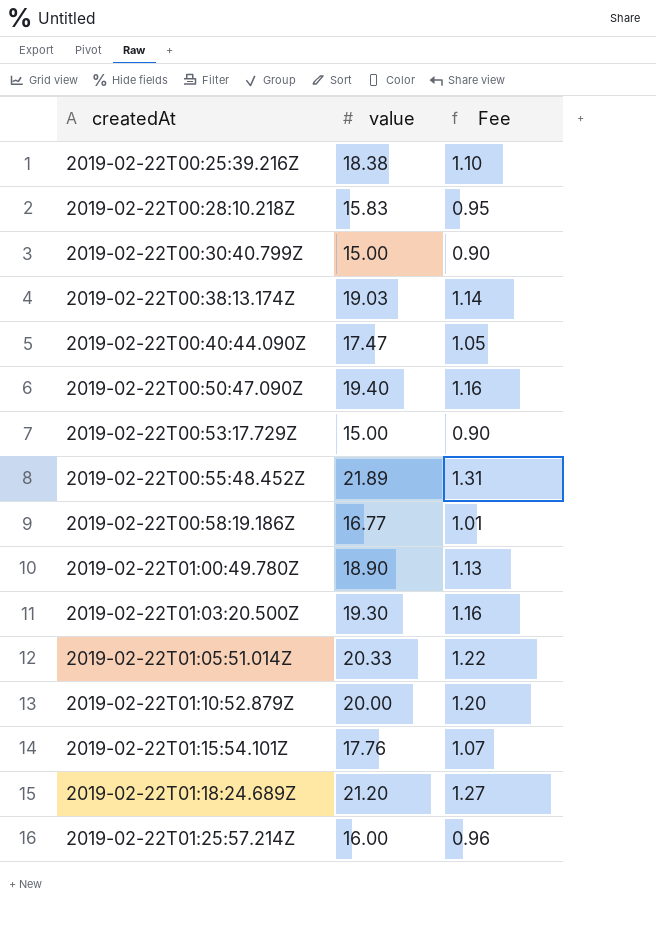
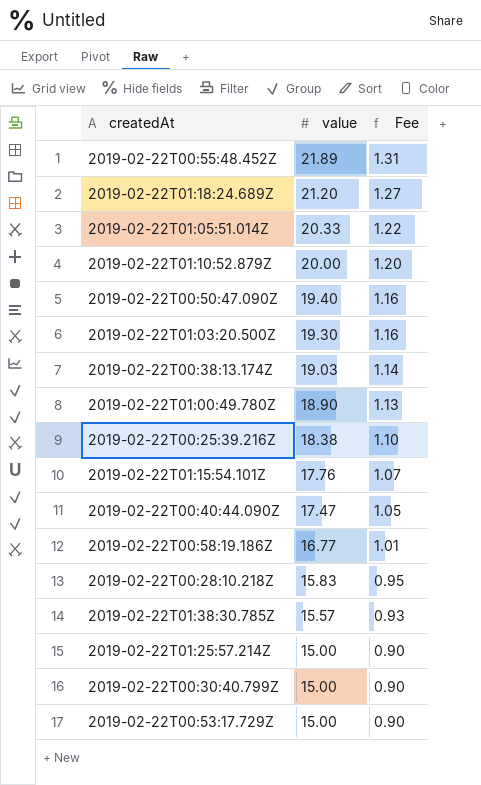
row order: createdAt ascending -> value descending
row 2019-02-22T01:38:30.785Z: none -> 15.57 | 0.93
2019-02-22T01:25:57.214Z | value: 16.00 -> 15.00
2019-02-22T01:25:57.214Z | Fee: 0.96 -> 0.90

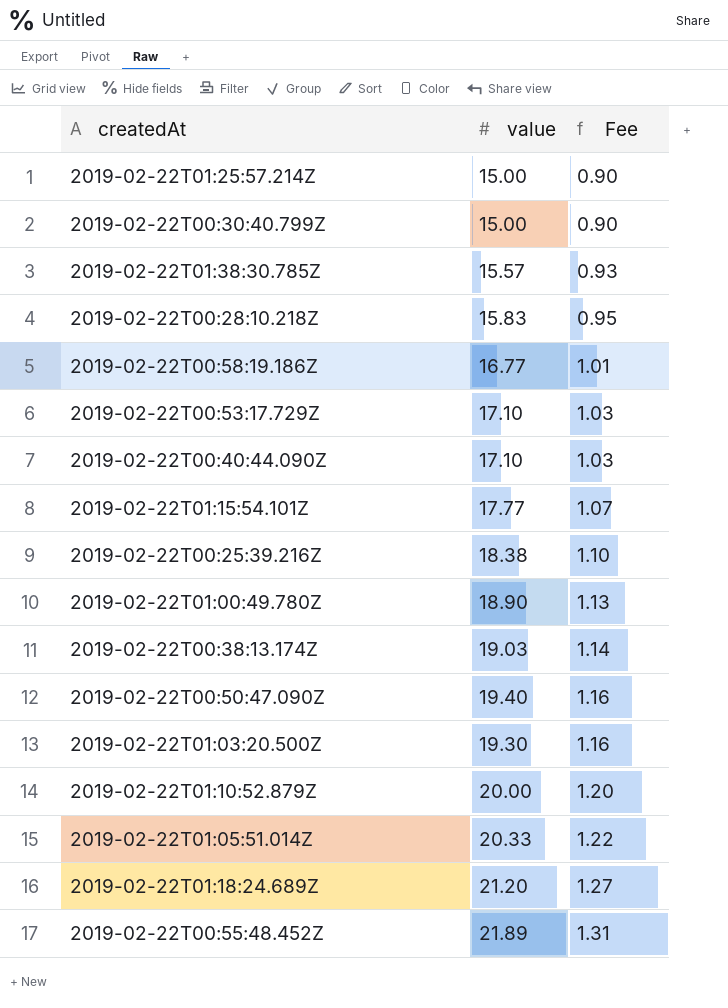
row order: value descending -> Fee ascending
2019-02-22T00:53:17.729Z | value: 15.00 -> 17.10
2019-02-22T00:53:17.729Z | Fee: 0.90 -> 1.03
2019-02-22T00:40:44.090Z | value: 17.47 -> 17.10
2019-02-22T00:40:44.090Z | Fee: 1.05 -> 1.03
2019-02-22T01:15:54.101Z | value: 17.76 -> 17.77

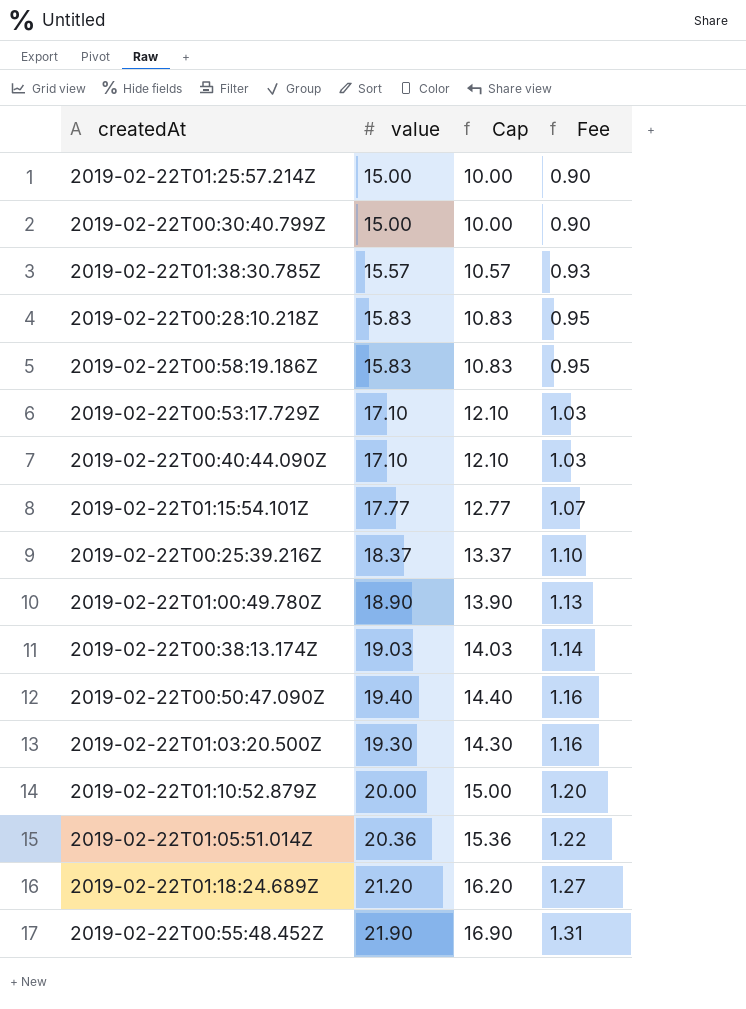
column Cap | formula: none -> [value] - 5
2019-02-22T00:58:19.186Z | value: 16.77 -> 15.83
2019-02-22T00:58:19.186Z | Fee: 1.01 -> 0.95
2019-02-22T00:25:39.216Z | value: 18.38 -> 18.37
2019-02-22T01:05:51.014Z | value: 20.33 -> 20.36
2019-02-22T00:55:48.452Z | value: 21.89 -> 21.90

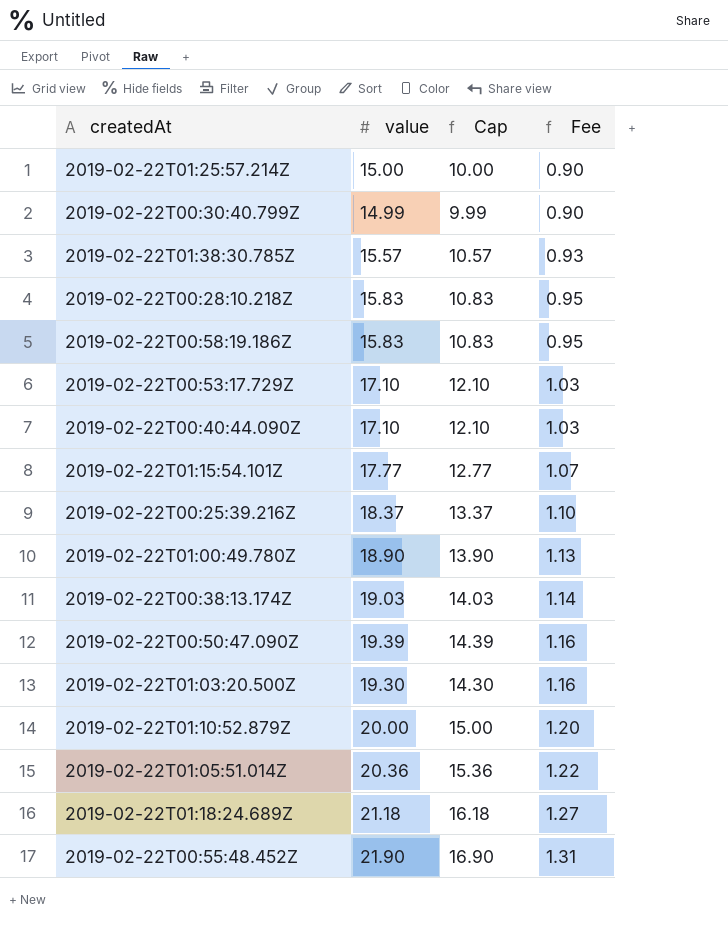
2019-02-22T00:30:40.799Z | value: 15.00 -> 14.99
2019-02-22T00:30:40.799Z | Cap: 10.00 -> 9.99
2019-02-22T00:50:47.090Z | value: 19.40 -> 19.39
2019-02-22T00:50:47.090Z | Cap: 14.40 -> 14.39
2019-02-22T01:18:24.689Z | value: 21.20 -> 21.18
2019-02-22T01:18:24.689Z | Cap: 16.20 -> 16.18

